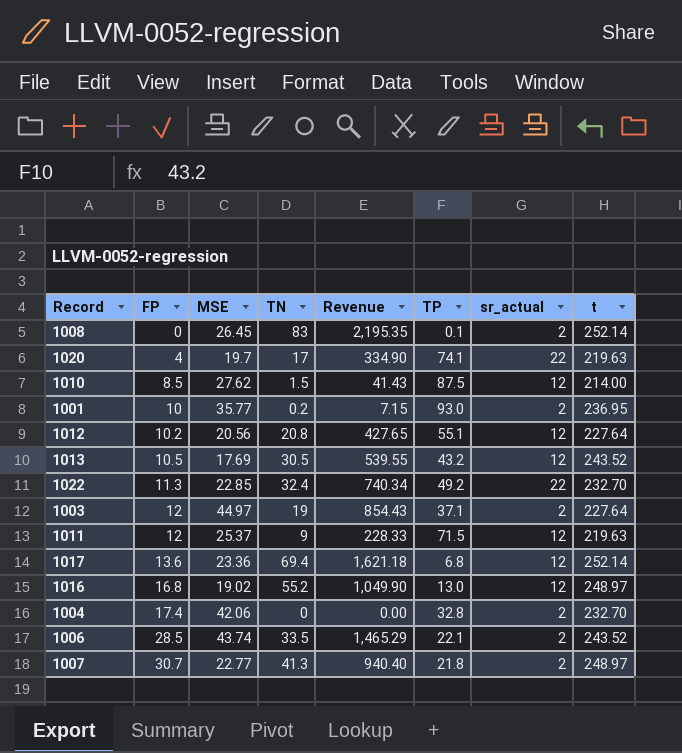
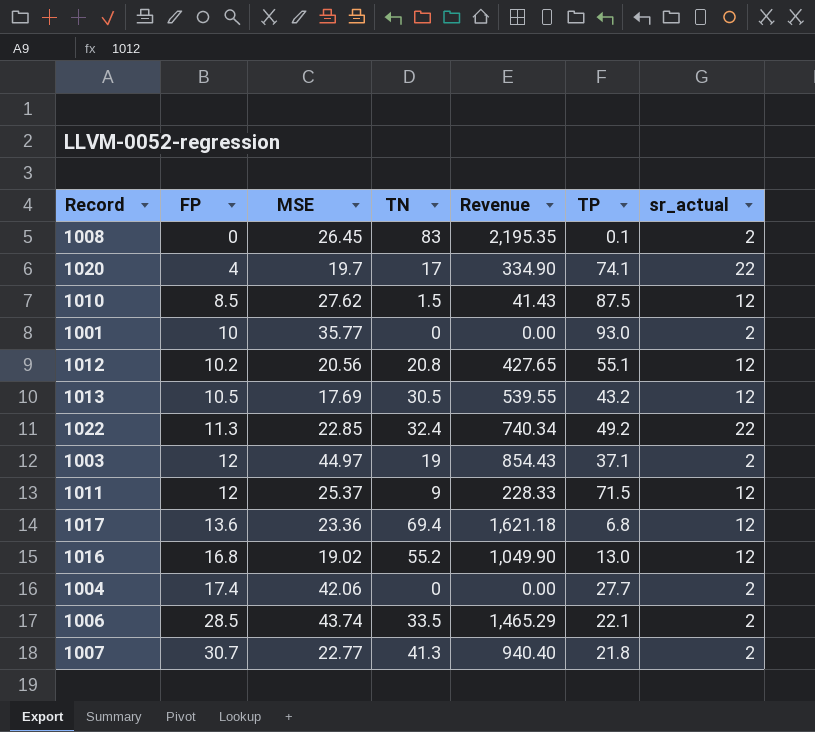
column t | position: 8 -> none
1001 | TN: 0.2 -> 0
1001 | Revenue: 7.15 -> 0.00
1004 | TP: 32.8 -> 27.7

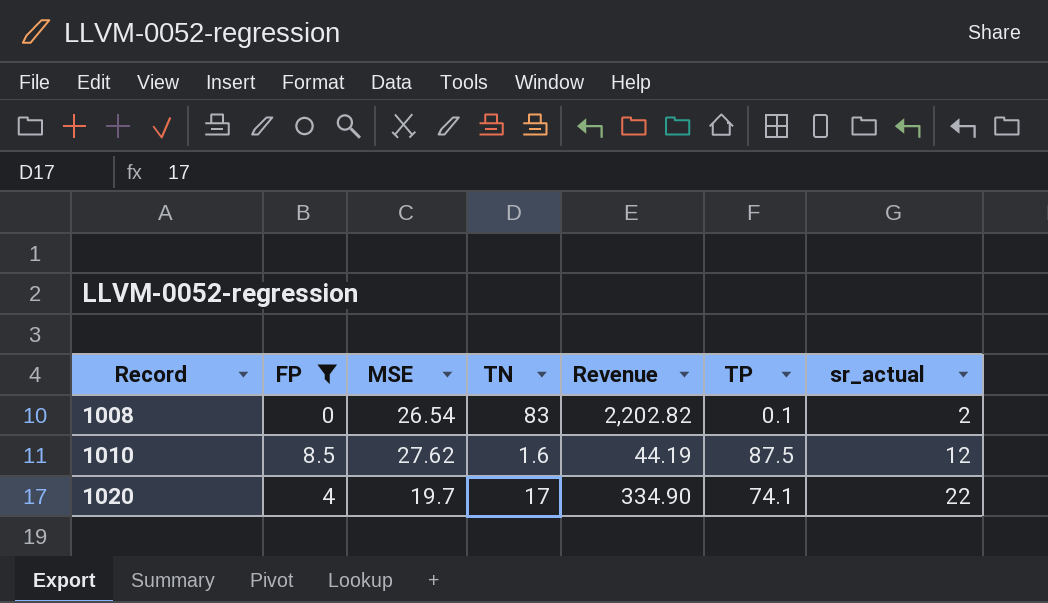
filter: none -> FP <= 8.5
row order: FP ascending -> Record ascending
1008 | MSE: 26.45 -> 26.54
1008 | Revenue: 2,195.35 -> 2,202.82
1010 | TN: 1.5 -> 1.6
1010 | Revenue: 41.43 -> 44.19

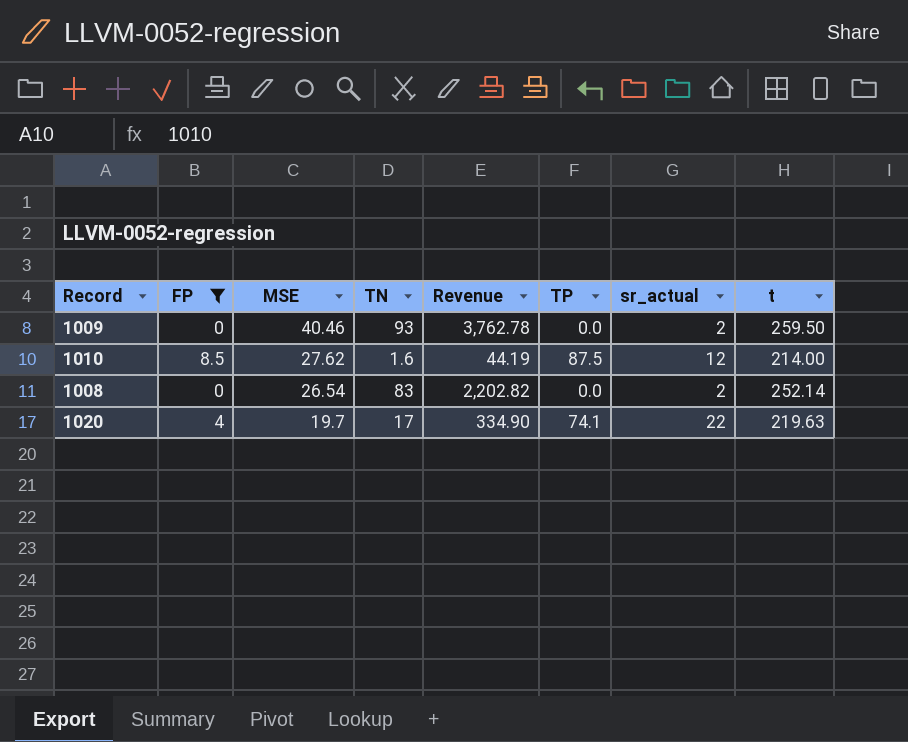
row order: Record ascending -> MSE descending
column t | position: none -> 8
row 1009: none -> 0 | 40.46 | 93 | 3,762.78 | 0.0 | 2 | 259.50
1008 | TP: 0.1 -> 0.0

